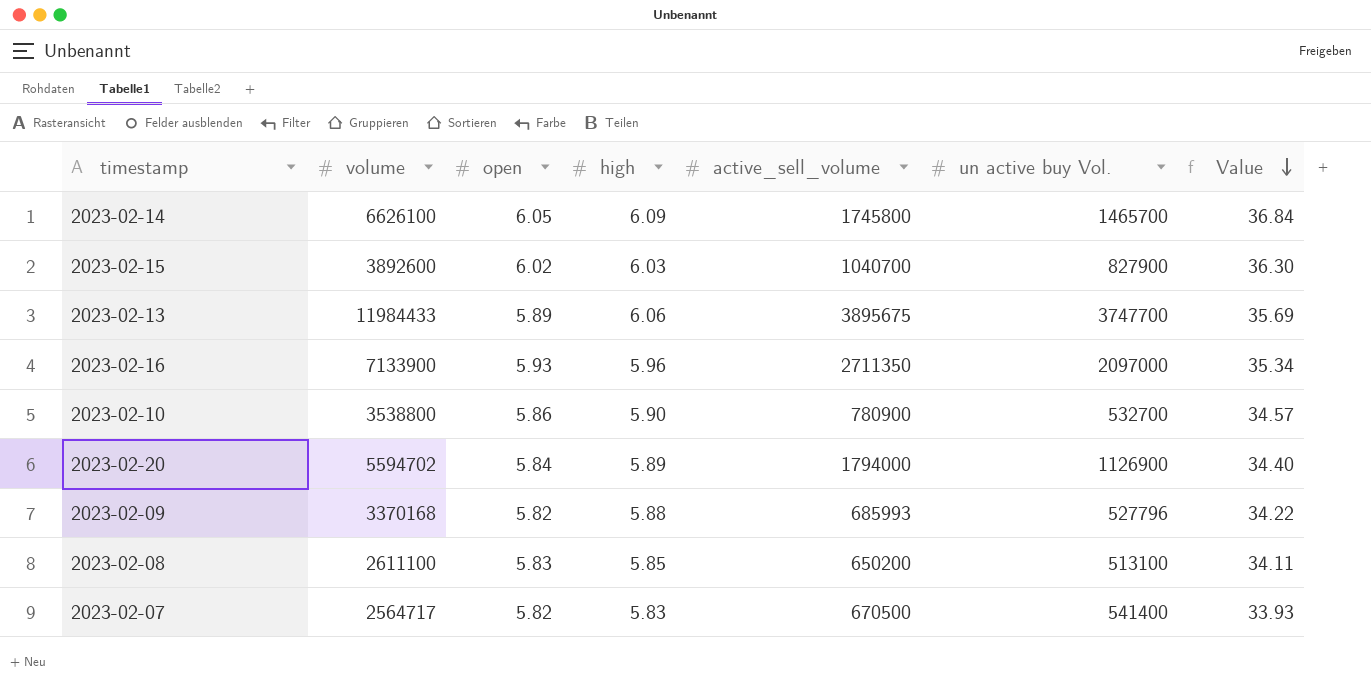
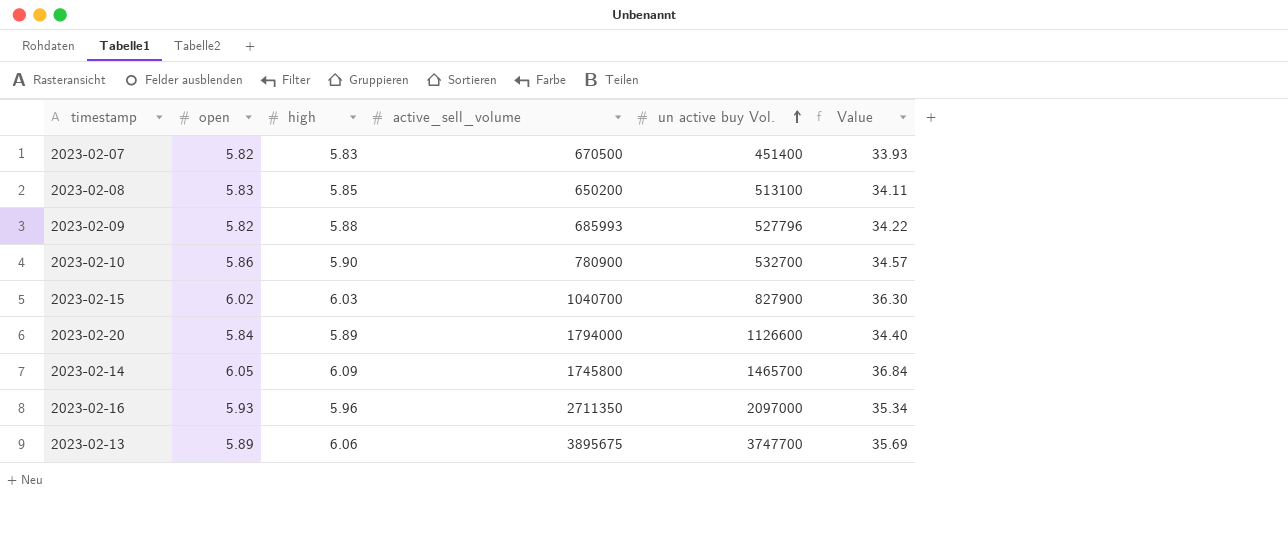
row order: Value descending -> un active buy Vol. ascending
column volume | position: 2 -> none
2023-02-07 | un active buy Vol.: 541400 -> 451400
2023-02-20 | un active buy Vol.: 1126900 -> 1126600

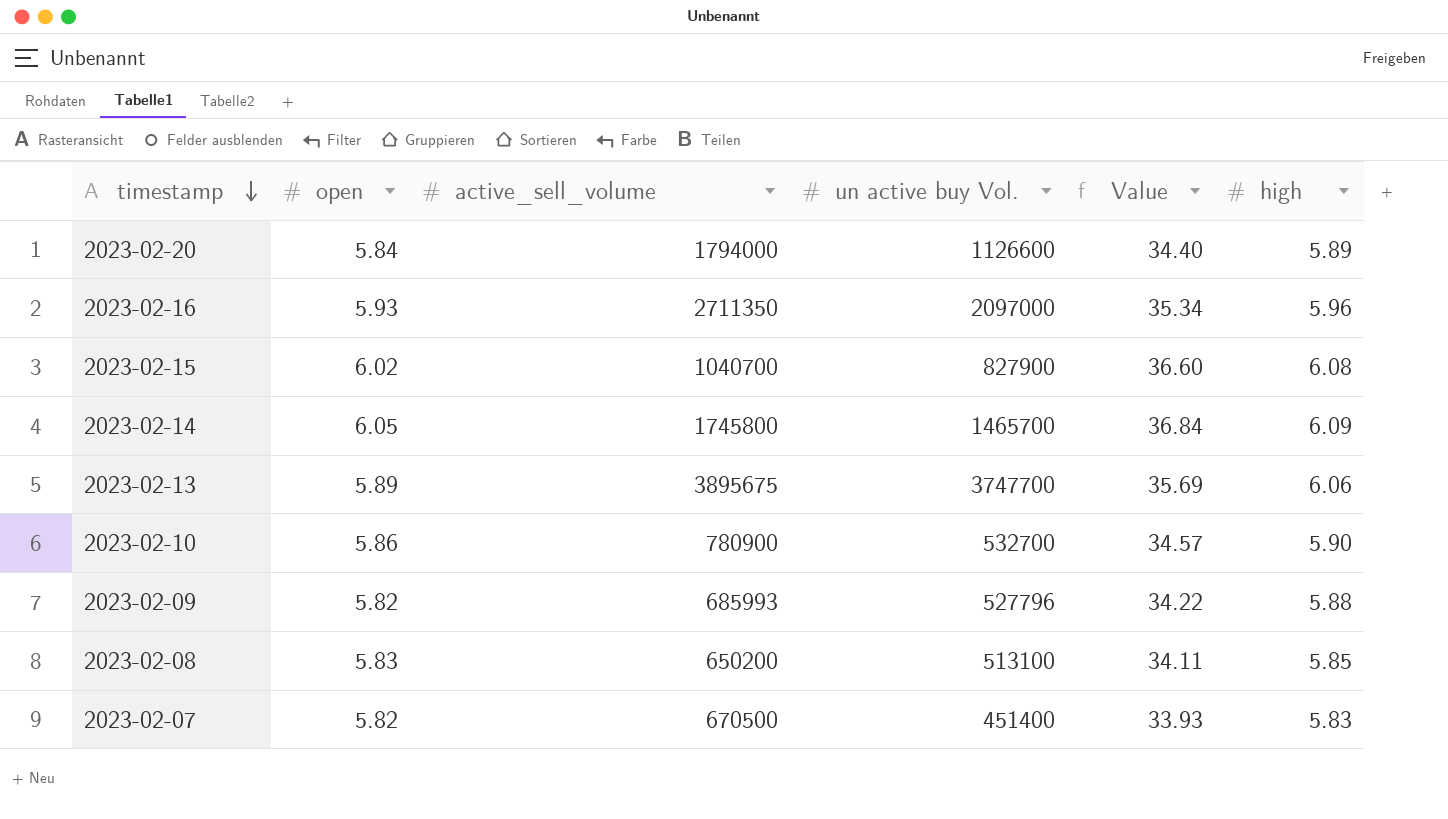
row order: un active buy Vol. ascending -> timestamp descending
column high | position: 3 -> 6
2023-02-15 | Value: 36.30 -> 36.60
2023-02-15 | high: 6.03 -> 6.08

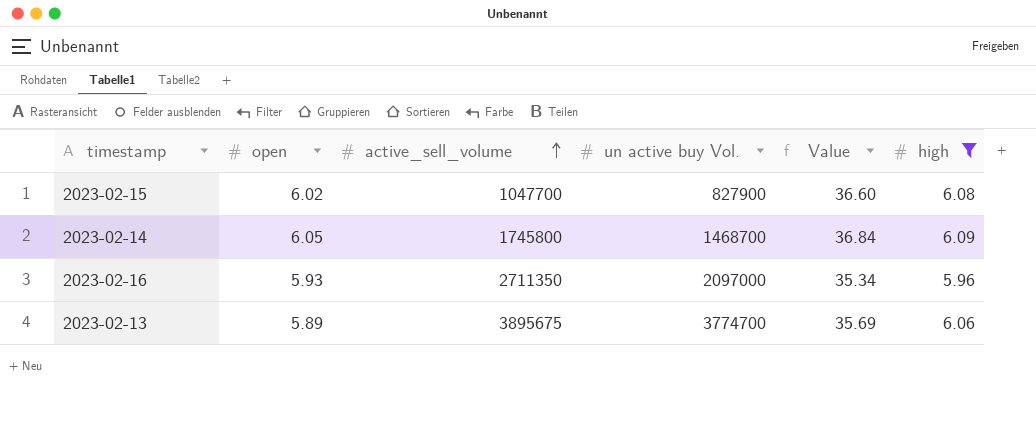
filter: none -> high >= 5.96
row order: timestamp descending -> active_sell_volume ascending
2023-02-15 | active_sell_volume: 1040700 -> 1047700
2023-02-14 | un active buy Vol.: 1465700 -> 1468700
2023-02-13 | un active buy Vol.: 3747700 -> 3774700

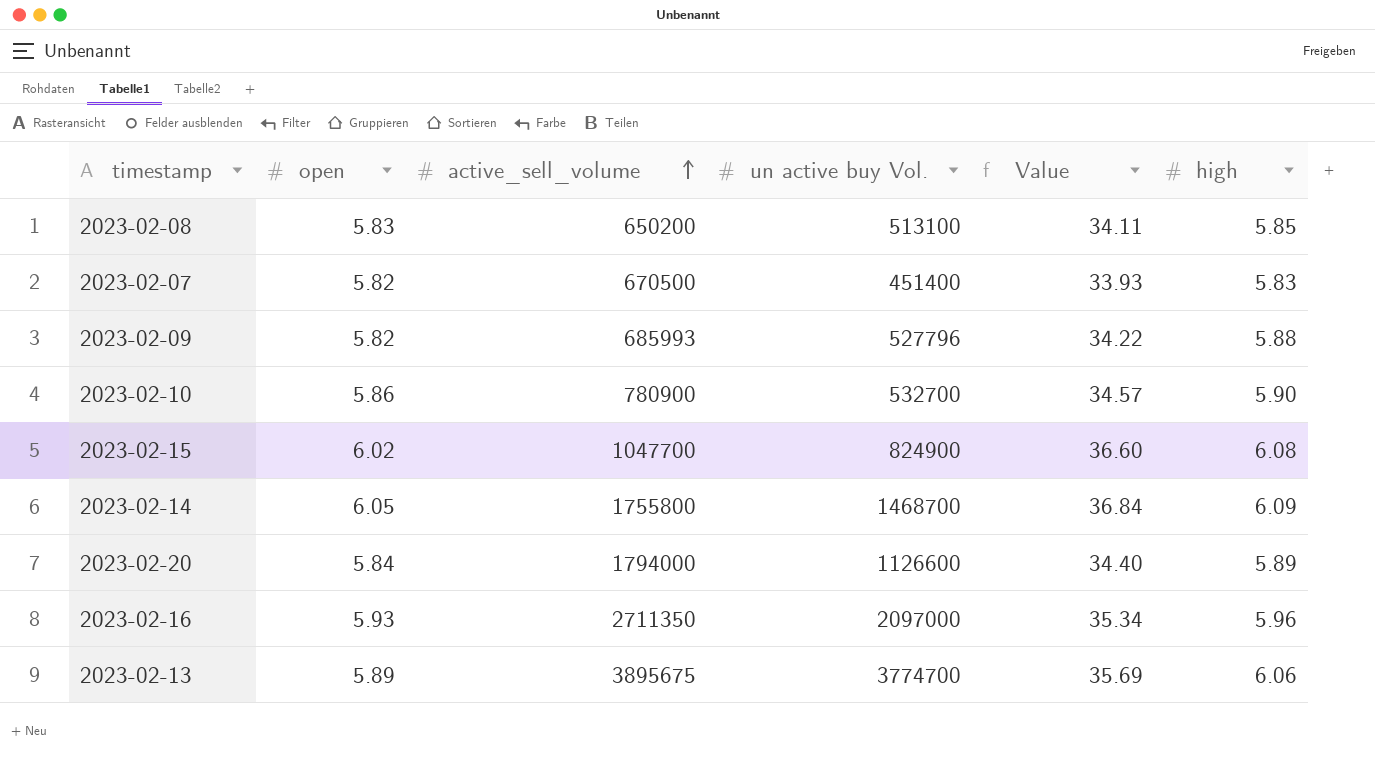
filter: high >= 5.96 -> none
2023-02-15 | un active buy Vol.: 827900 -> 824900
2023-02-14 | active_sell_volume: 1745800 -> 1755800

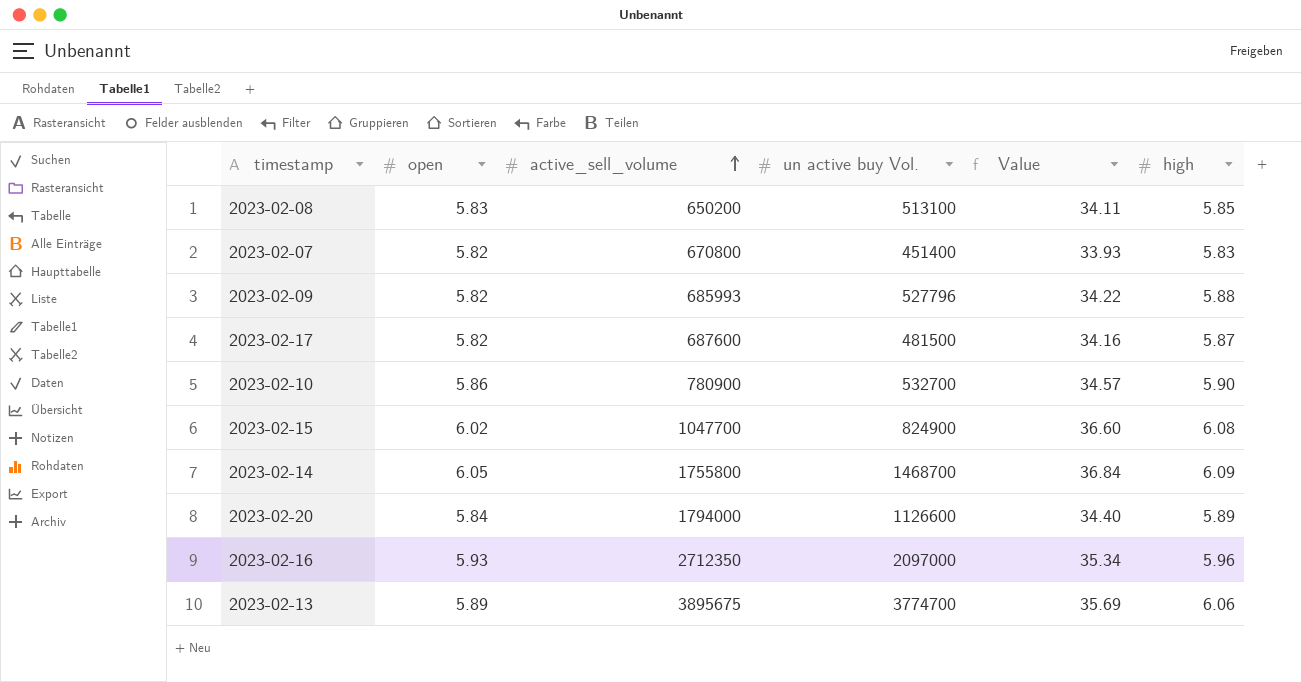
2023-02-07 | active_sell_volume: 670500 -> 670800
row 2023-02-17: none -> 5.82 | 687600 | 481500 | 34.16 | 5.87
2023-02-16 | active_sell_volume: 2711350 -> 2712350

